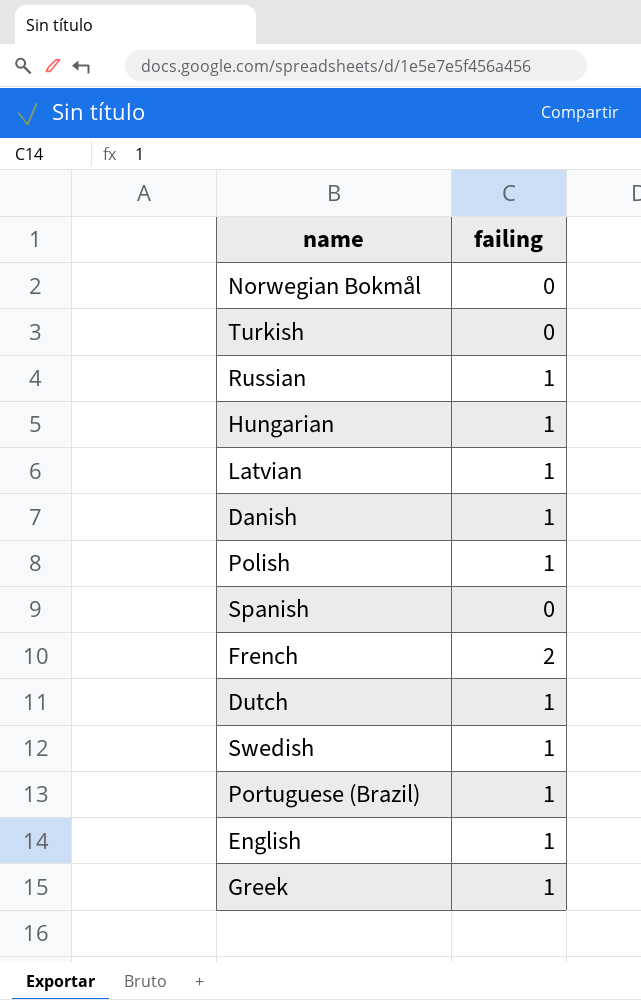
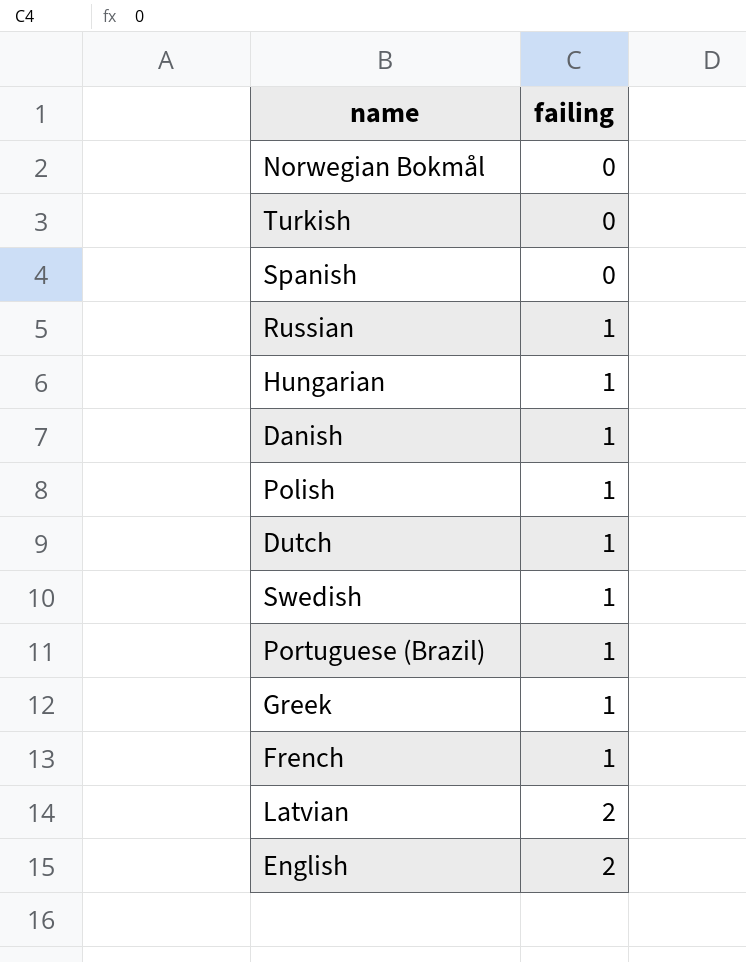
row order: none -> failing ascending
French | failing: 2 -> 1
Latvian | failing: 1 -> 2
English | failing: 1 -> 2

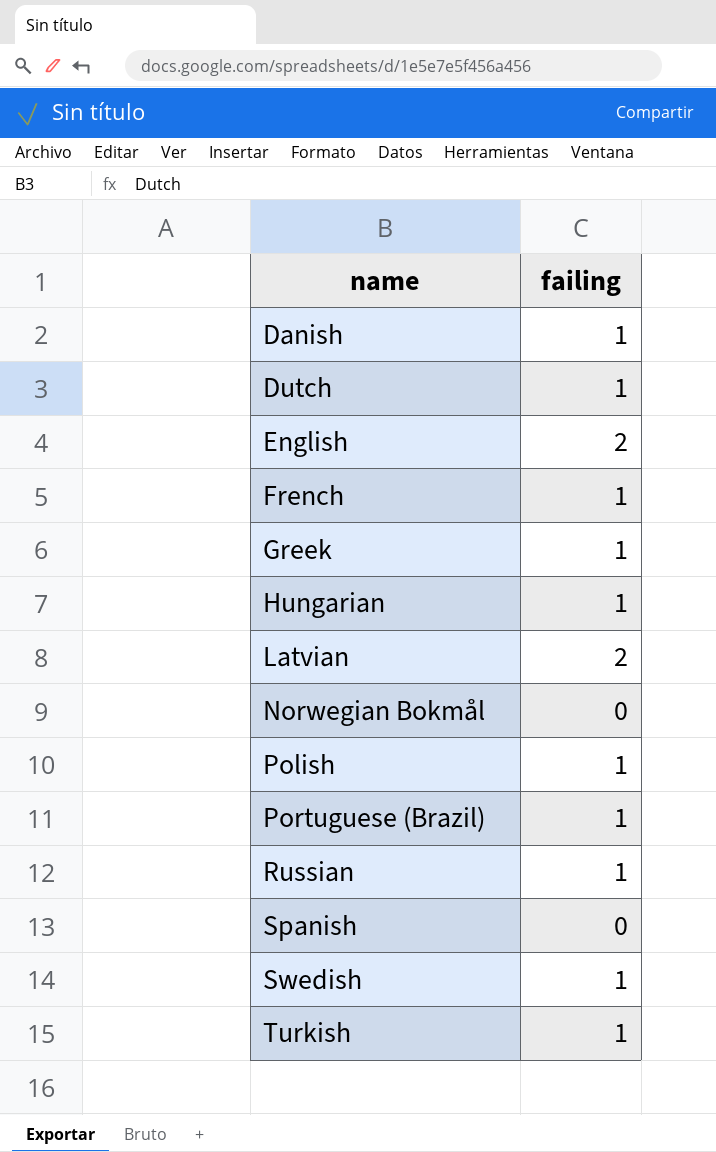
row order: failing ascending -> name ascending
Turkish | failing: 0 -> 1

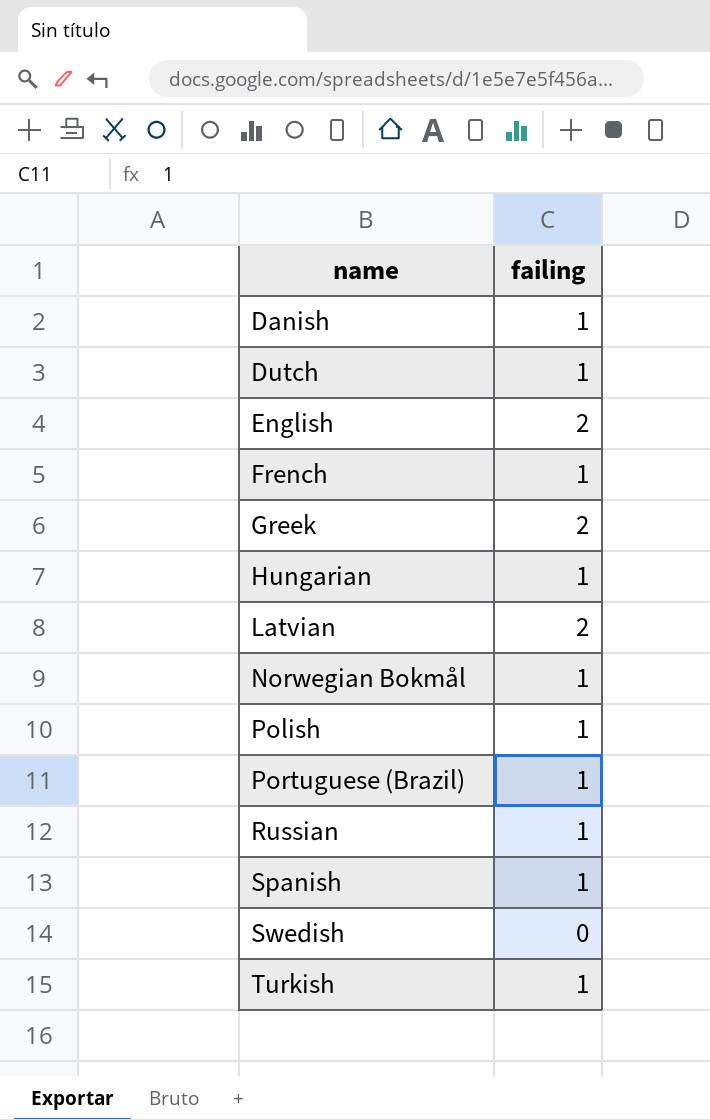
Greek | failing: 1 -> 2
Norwegian Bokmål | failing: 0 -> 1
Spanish | failing: 0 -> 1
Swedish | failing: 1 -> 0

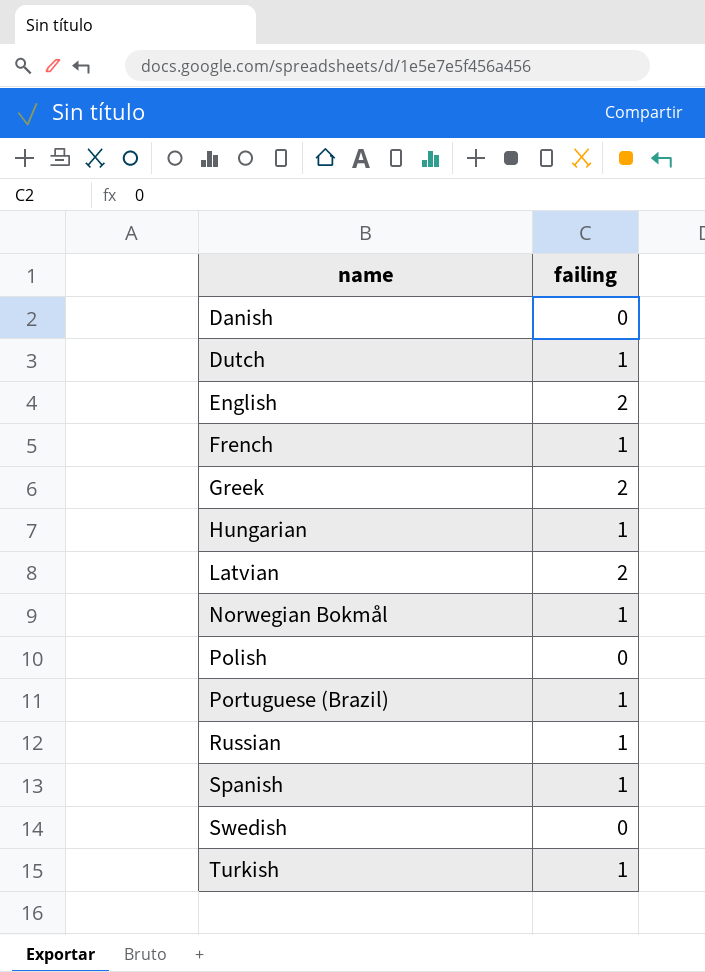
Danish | failing: 1 -> 0
Polish | failing: 1 -> 0

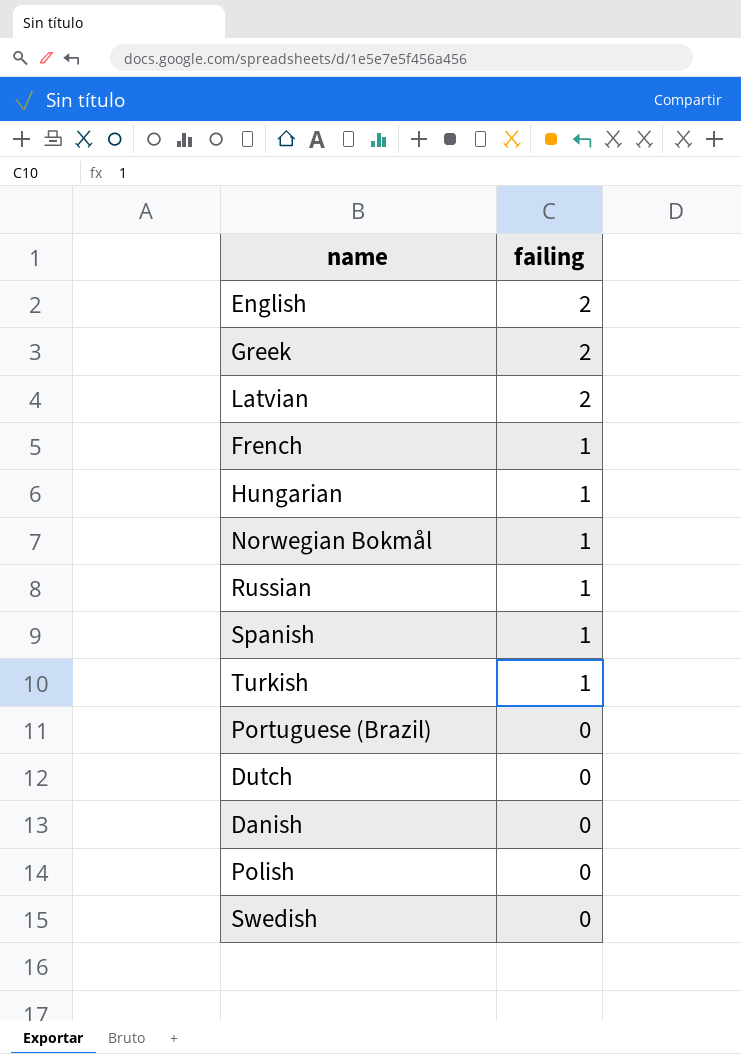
row order: name ascending -> failing descending
Portuguese (Brazil) | failing: 1 -> 0
Dutch | failing: 1 -> 0

